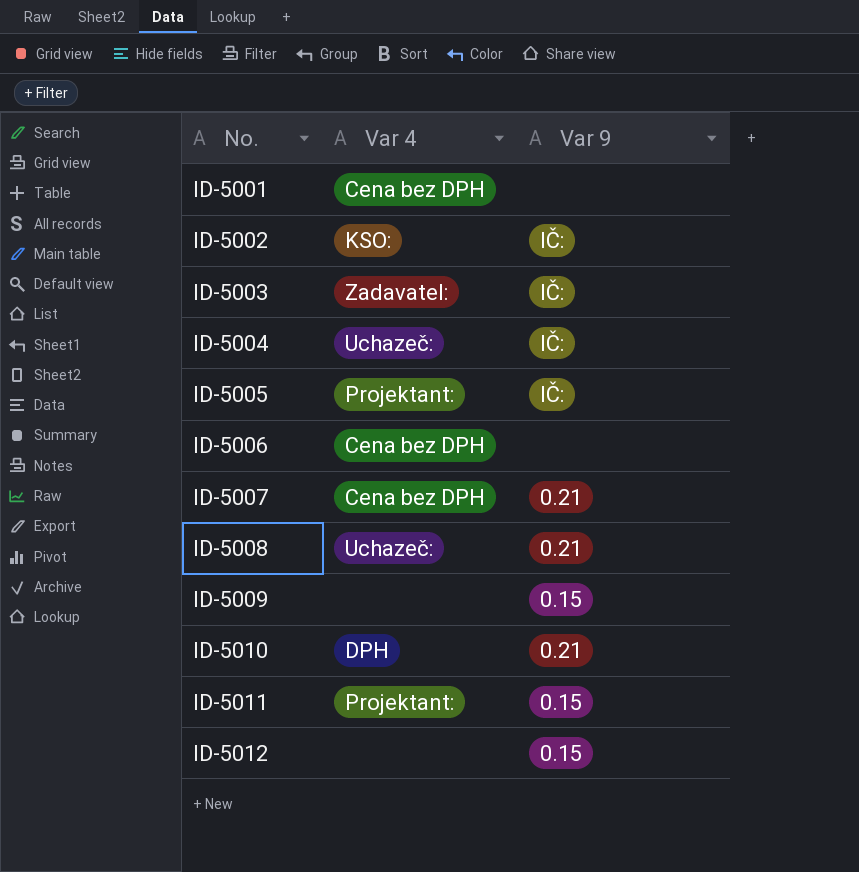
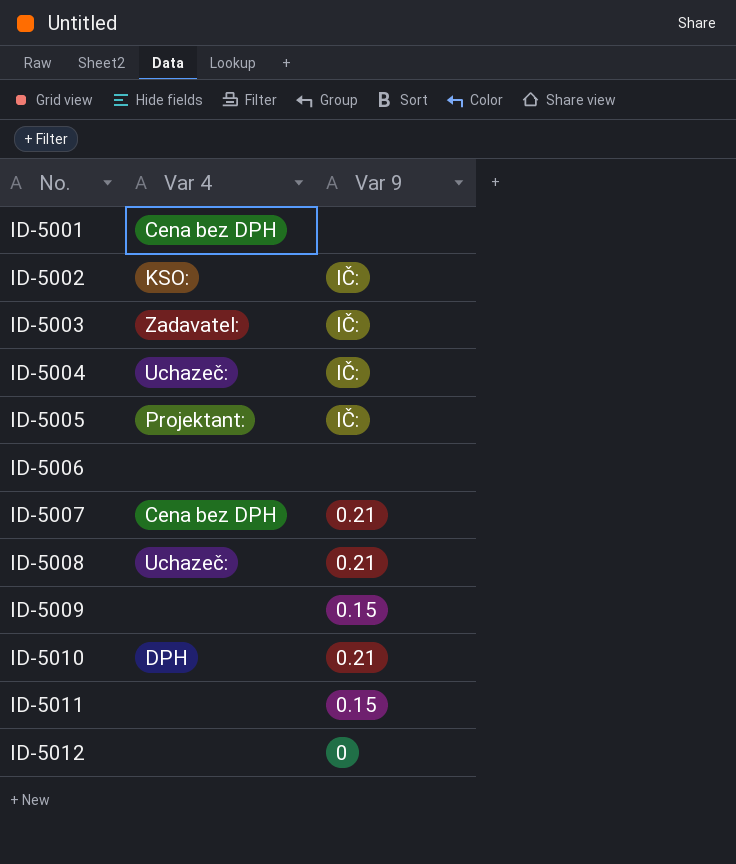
ID-5006 | Var 4: Cena bez DPH -> none
ID-5011 | Var 4: Projektant: -> none
ID-5012 | Var 9: 0.15 -> 0

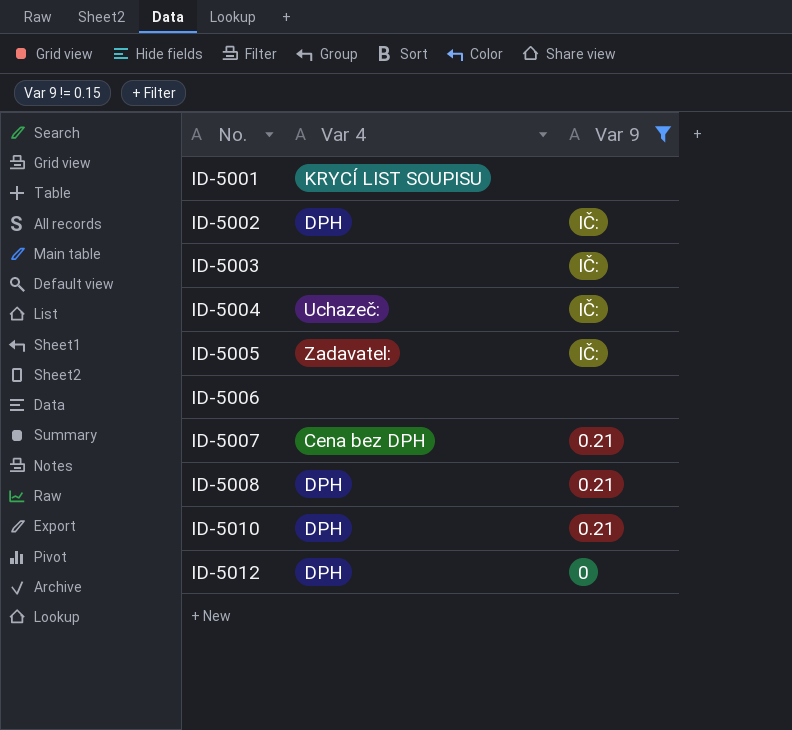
filter: none -> Var 9 != 0.15
ID-5001 | Var 4: Cena bez DPH -> KRYCÍ LIST SOUPISU
ID-5002 | Var 4: KSO: -> DPH
ID-5003 | Var 4: Zadavatel: -> none
ID-5005 | Var 4: Projektant: -> Zadavatel:
ID-5008 | Var 4: Uchazeč: -> DPH
ID-5012 | Var 4: none -> DPH

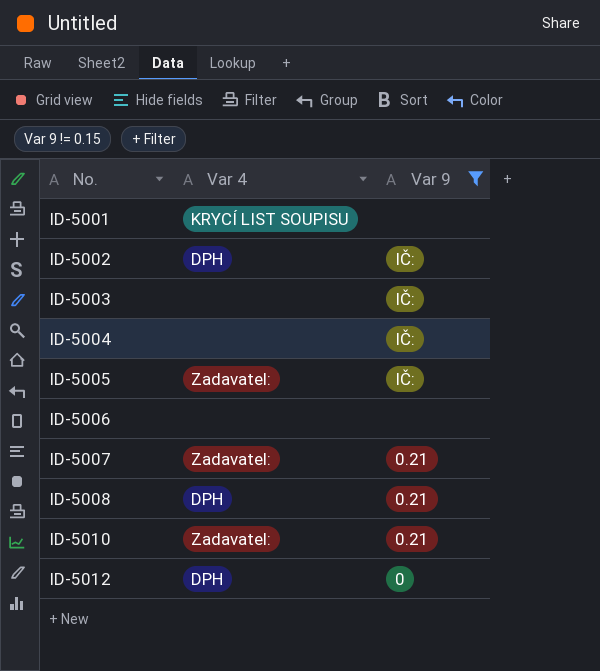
ID-5004 | Var 4: Uchazeč: -> none
ID-5007 | Var 4: Cena bez DPH -> Zadavatel:
ID-5010 | Var 4: DPH -> Zadavatel:

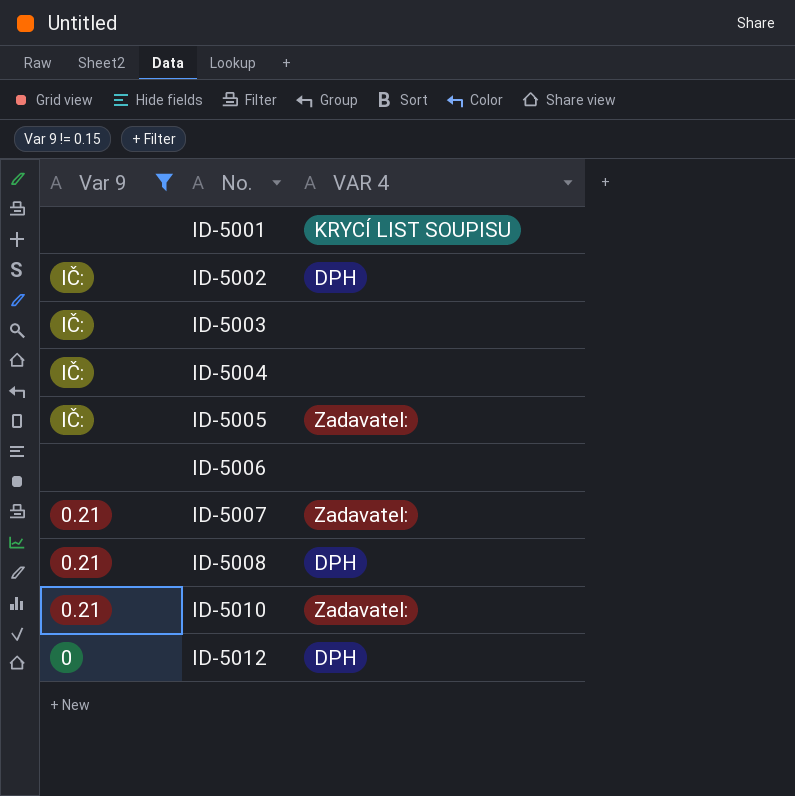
column Var 9 | position: 3 -> 1
column name: Var 4 -> VAR 4

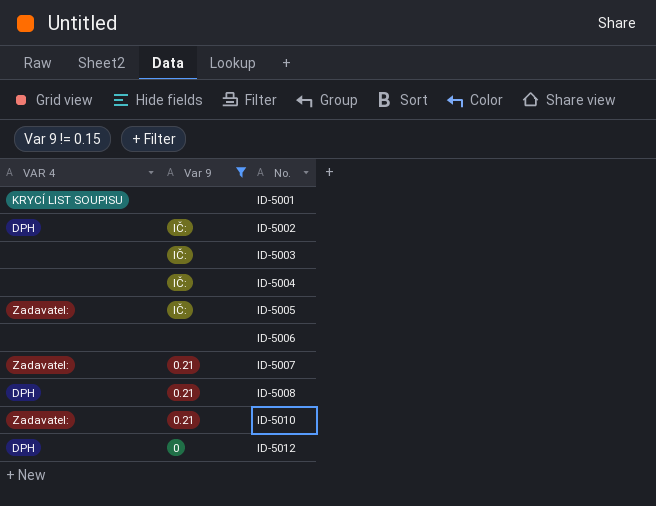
column VAR 4 | position: 3 -> 1

